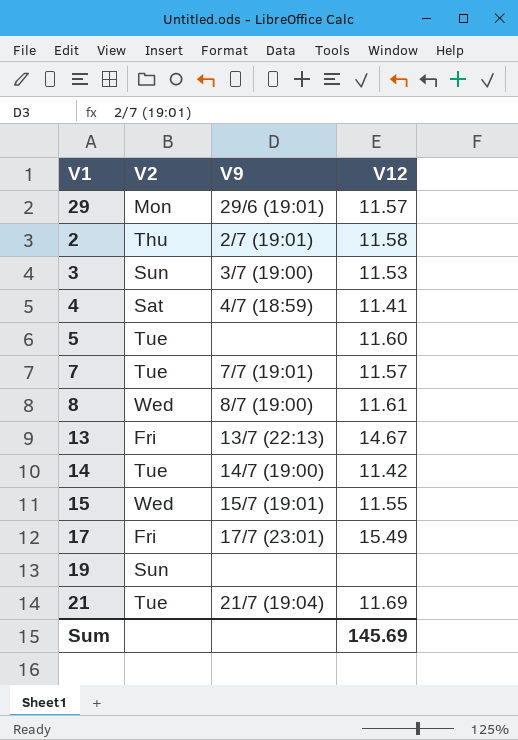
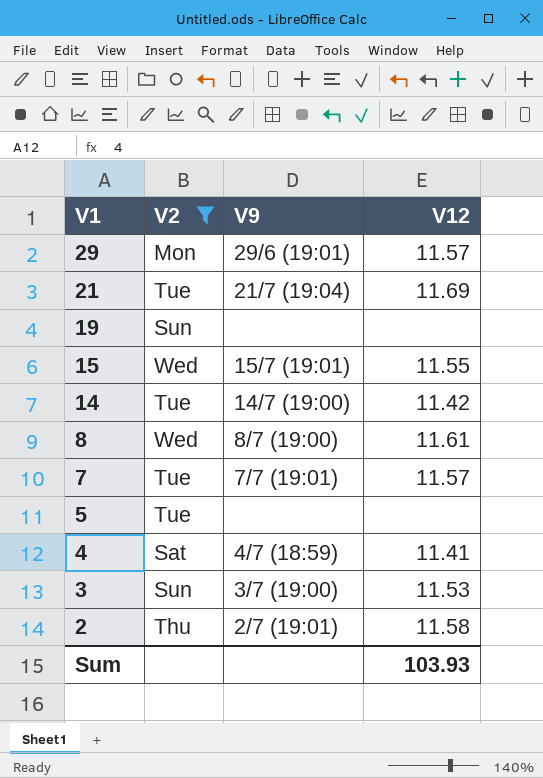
filter: none -> V2 != Fri
row order: none -> V1 descending
5 | V12: 11.60 -> none
Sum | V12: 145.69 -> 103.93

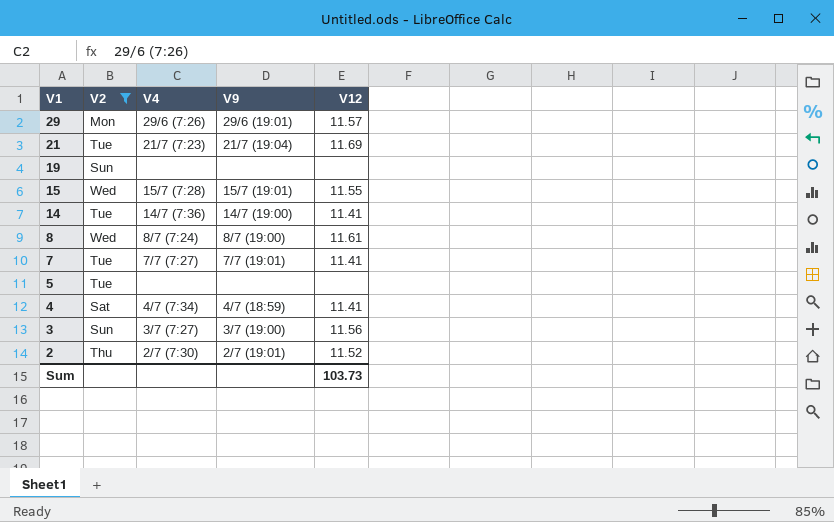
column V4 | position: none -> 3
14 | V12: 11.42 -> 11.41
7 | V12: 11.57 -> 11.41
3 | V12: 11.53 -> 11.56
2 | V12: 11.58 -> 11.52
Sum | V12: 103.93 -> 103.73

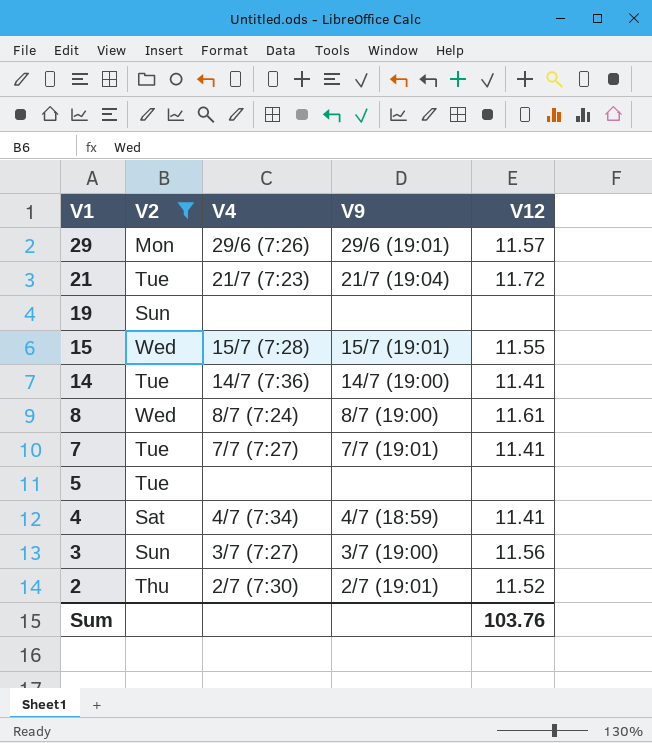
21 | V12: 11.69 -> 11.72
Sum | V12: 103.73 -> 103.76

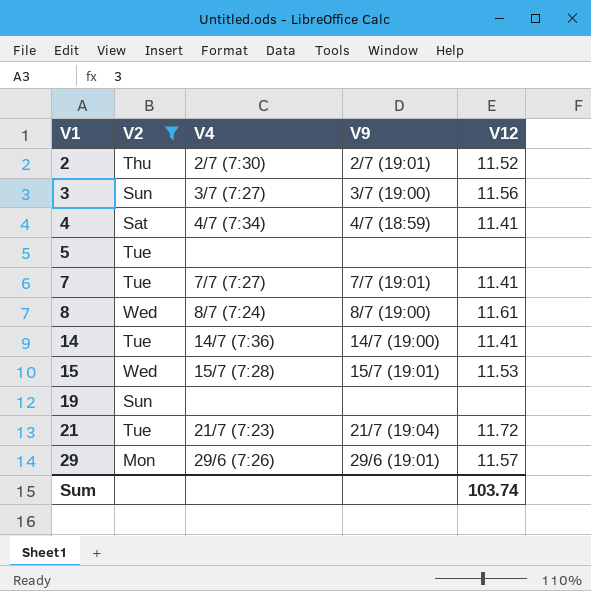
row order: V1 descending -> V1 ascending
15 | V12: 11.55 -> 11.53
Sum | V12: 103.76 -> 103.74

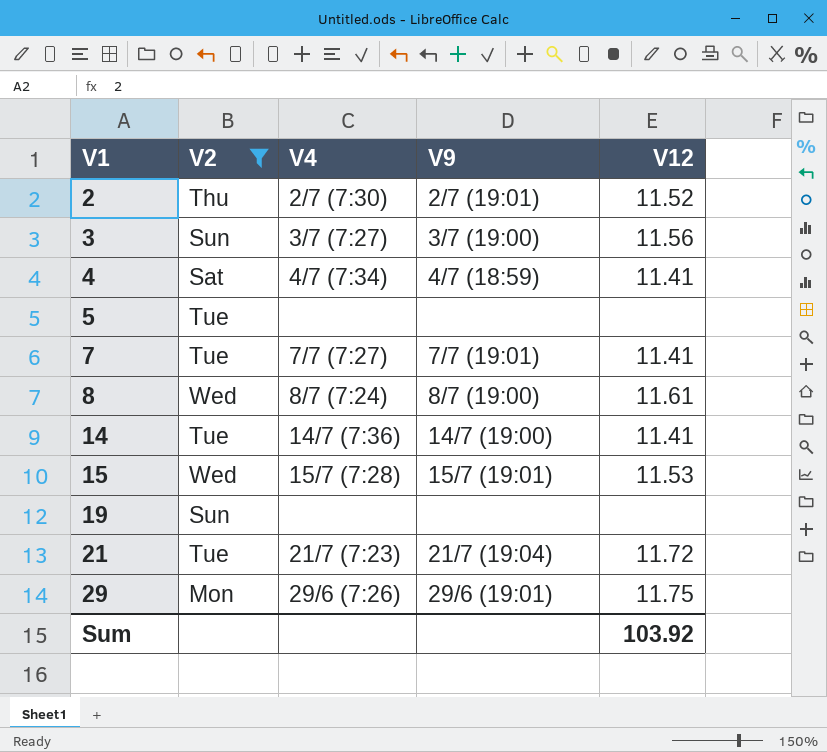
29 | V12: 11.57 -> 11.75
Sum | V12: 103.74 -> 103.92

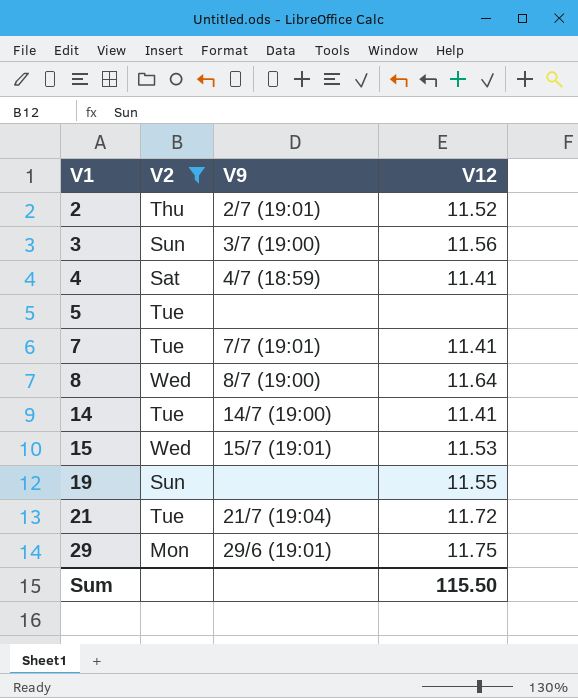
column V4 | position: 3 -> none
8 | V12: 11.61 -> 11.64
19 | V12: none -> 11.55
Sum | V12: 103.92 -> 115.50

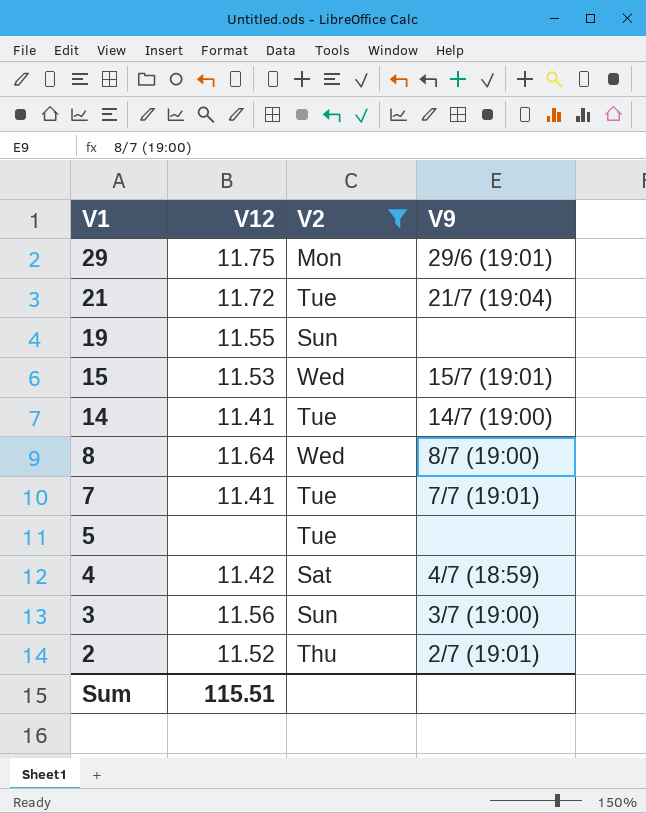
row order: V1 ascending -> V1 descending
column V12 | position: 4 -> 2
4 | V12: 11.41 -> 11.42
Sum | V12: 115.50 -> 115.51

